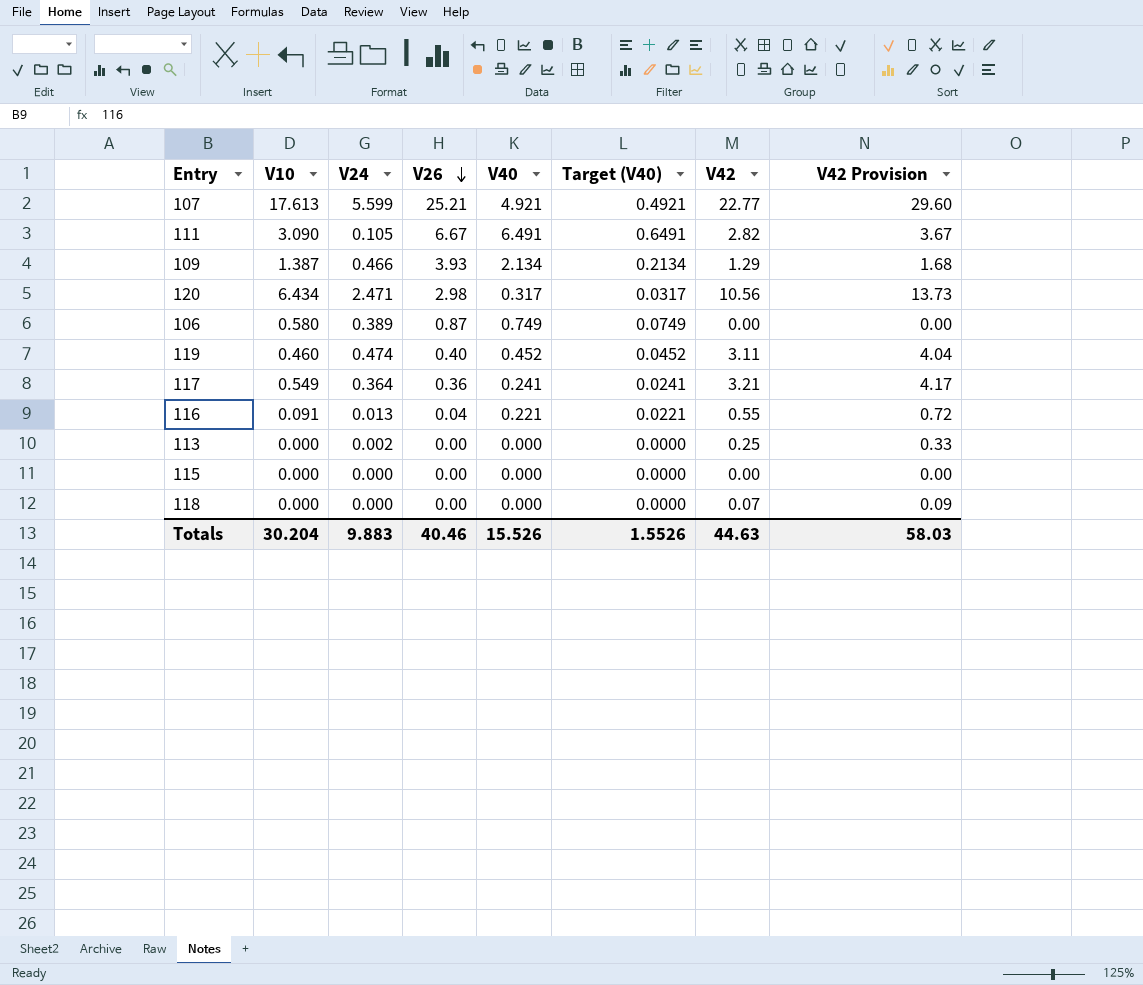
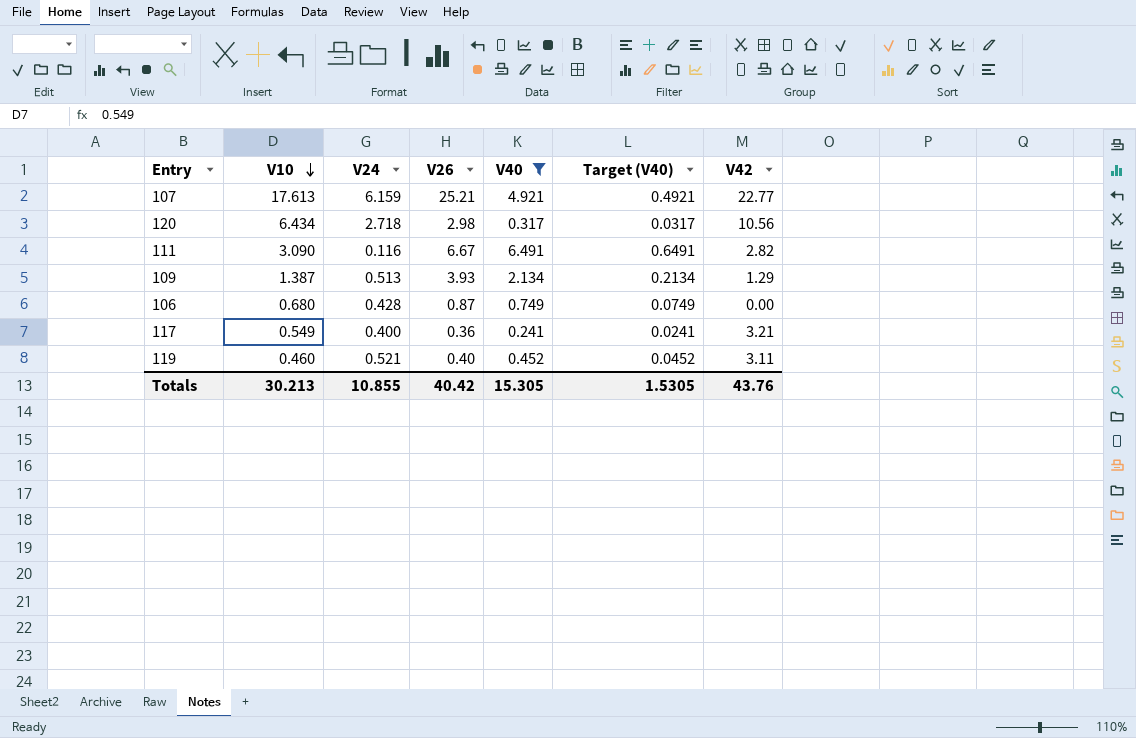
filter: none -> V40 >= 0.241
row order: V26 descending -> V10 descending
column V42 Provision | formula: [V42] * 1.3 -> none
107 | V24: 5.599 -> 6.159
120 | V24: 2.471 -> 2.718
111 | V24: 0.105 -> 0.116
109 | V24: 0.466 -> 0.513
106 | V10: 0.580 -> 0.680
106 | V24: 0.389 -> 0.428
117 | V24: 0.364 -> 0.400
119 | V24: 0.474 -> 0.521
Totals | V10: 30.204 -> 30.213
Totals | V24: 9.883 -> 10.855
Totals | V26: 40.46 -> 40.42
Totals | V40: 15.526 -> 15.305
Totals | Target (V40): 1.5526 -> 1.5305
Totals | V42: 44.63 -> 43.76

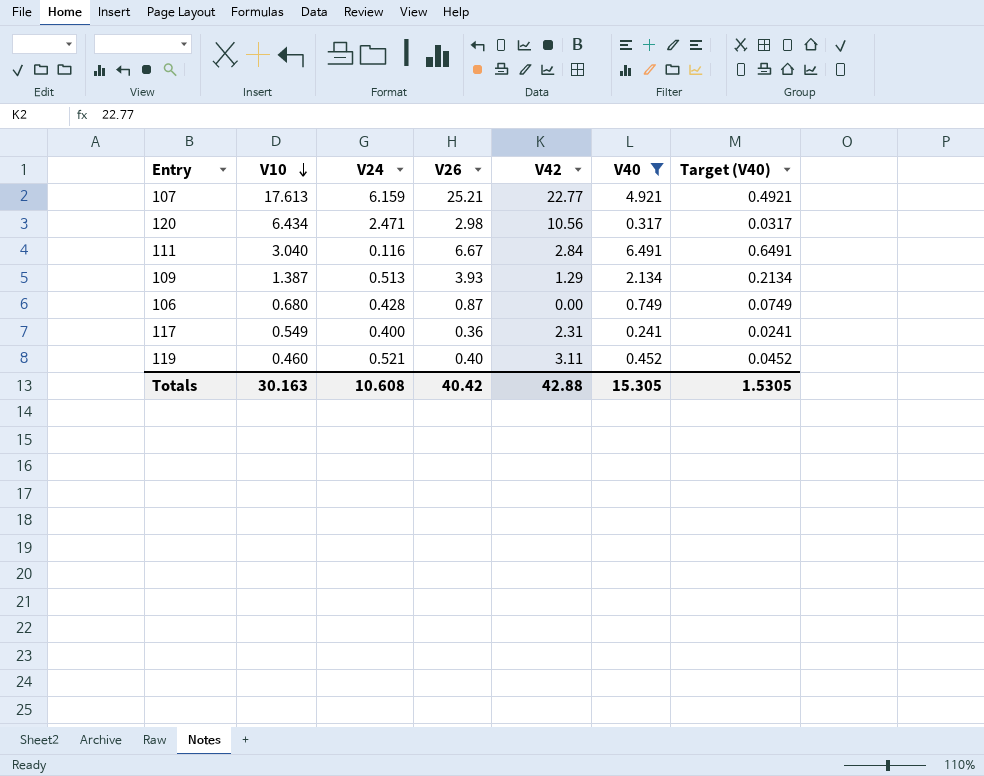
column V42 | position: 7 -> 5
120 | V24: 2.718 -> 2.471
111 | V10: 3.090 -> 3.040
111 | V42: 2.82 -> 2.84
117 | V42: 3.21 -> 2.31
Totals | V10: 30.213 -> 30.163
Totals | V24: 10.855 -> 10.608
Totals | V42: 43.76 -> 42.88

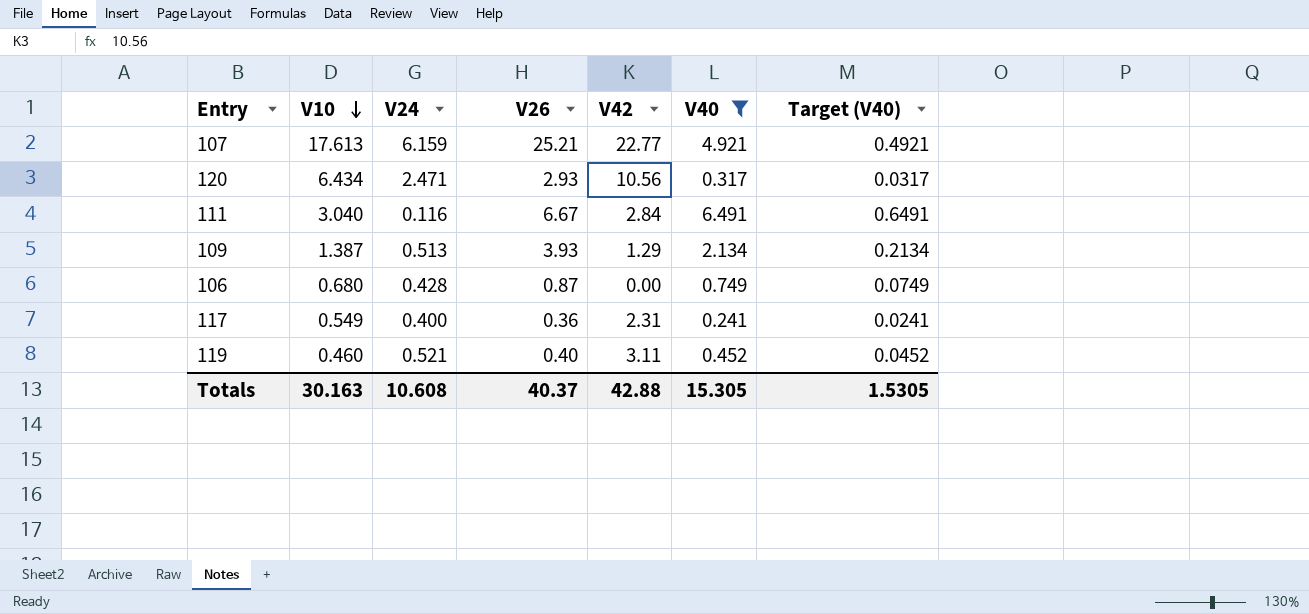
120 | V26: 2.98 -> 2.93
Totals | V26: 40.42 -> 40.37

